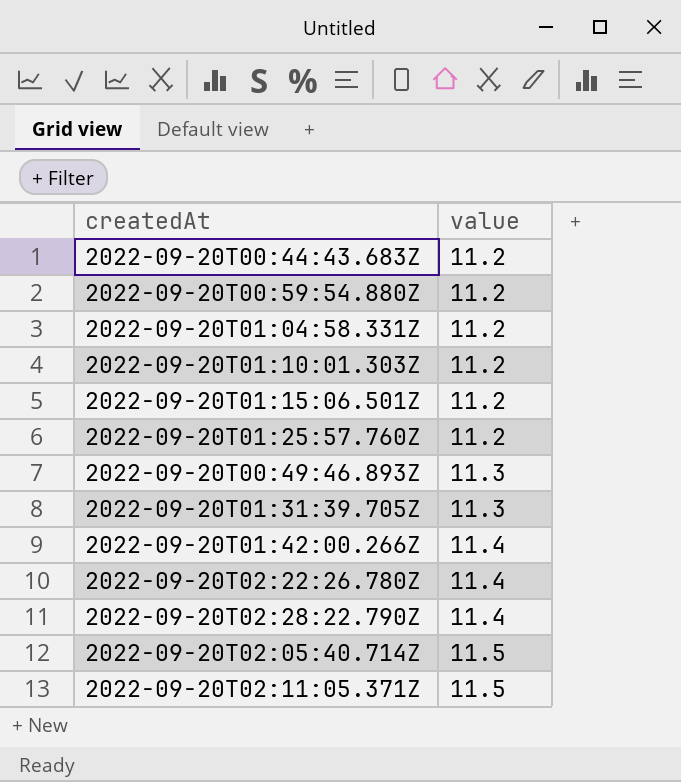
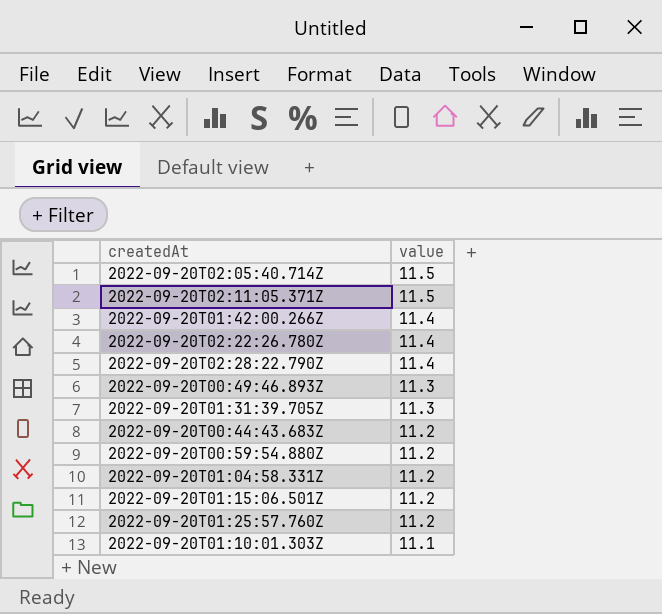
row order: value ascending -> value descending
2022-09-20T01:10:01.303Z | value: 11.2 -> 11.1

